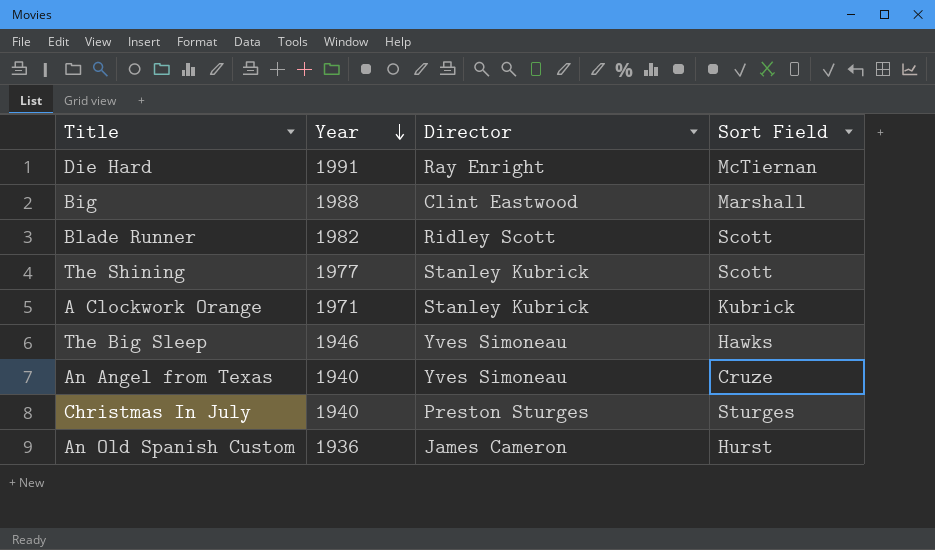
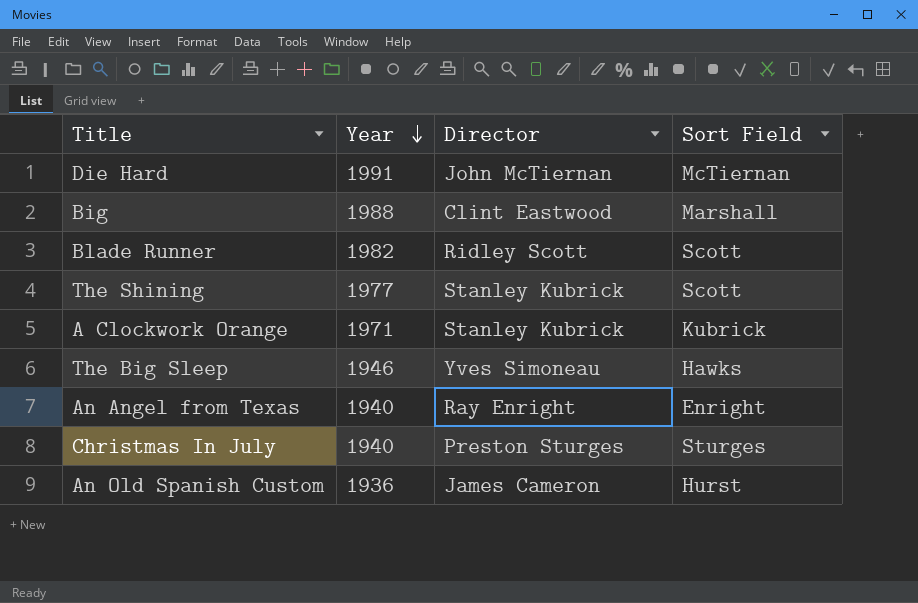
Die Hard | Director: Ray Enright -> John McTiernan
An Angel from Texas | Director: Yves Simoneau -> Ray Enright
An Angel from Texas | Sort Field: Cruze -> Enright

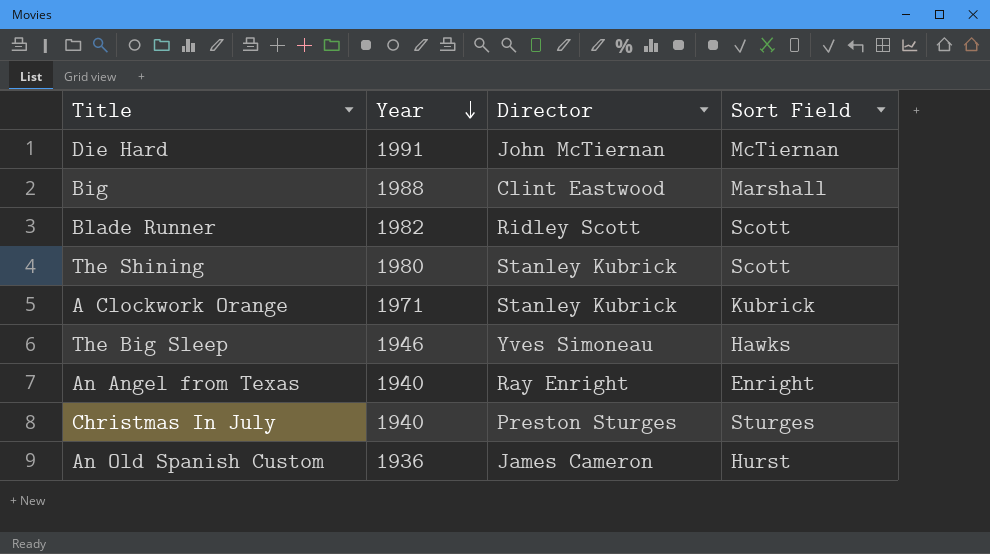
The Shining | Year: 1977 -> 1980

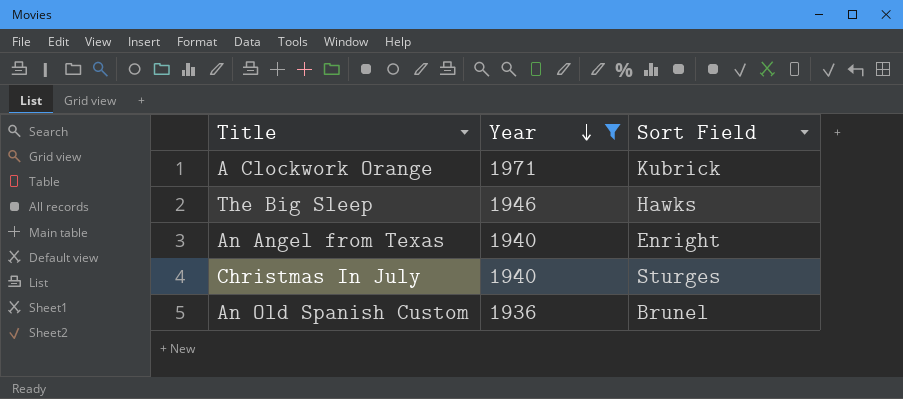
filter: none -> Year <= 1971
column Director | position: 3 -> none
An Old Spanish Custom | Sort Field: Hurst -> Brunel

